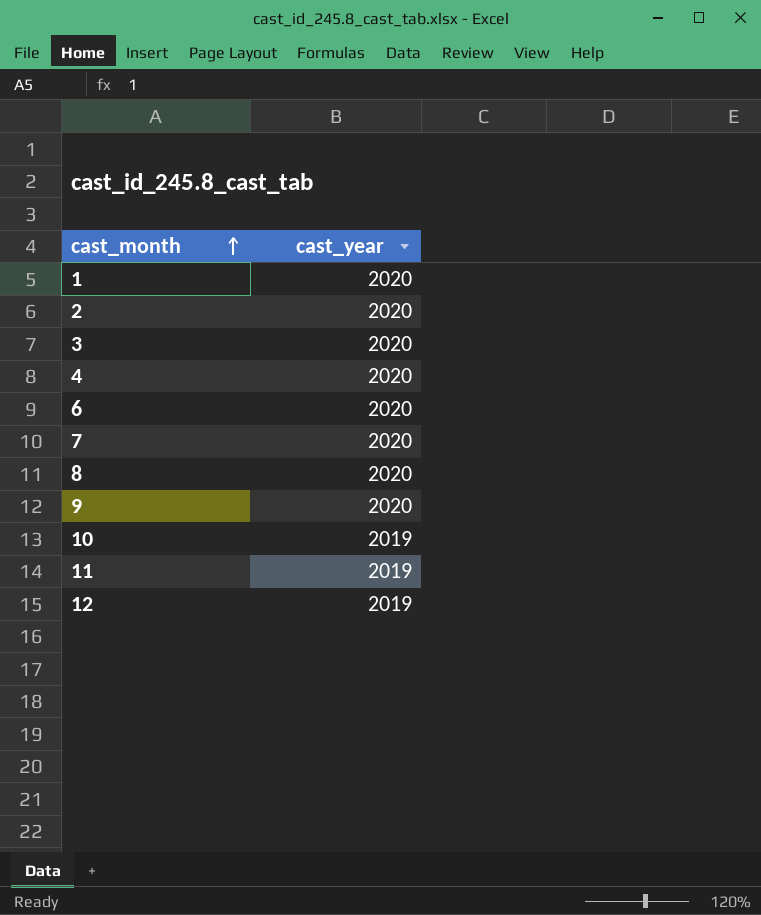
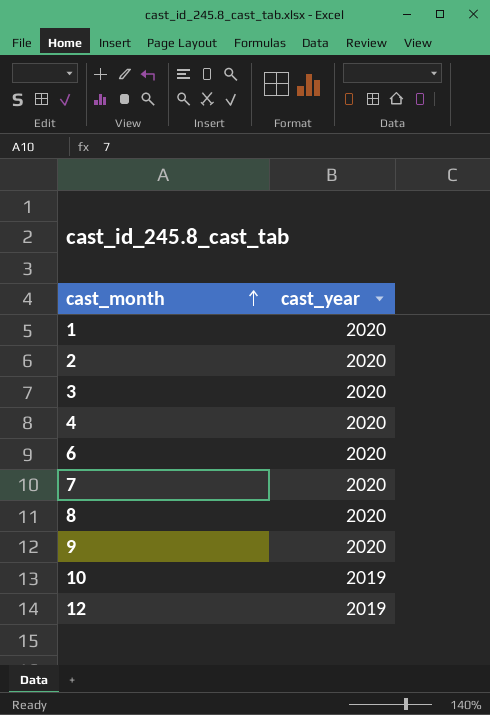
row 11: 2019 -> none

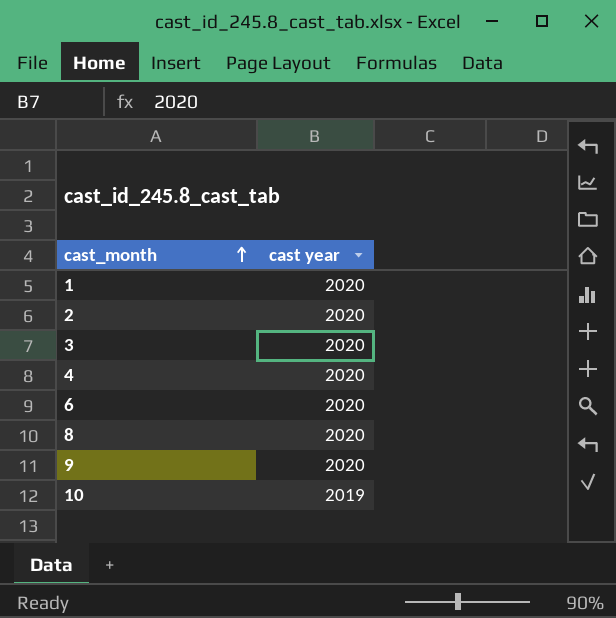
column name: cast_year -> cast year
row 7: 2020 -> none
row 12: 2019 -> none

